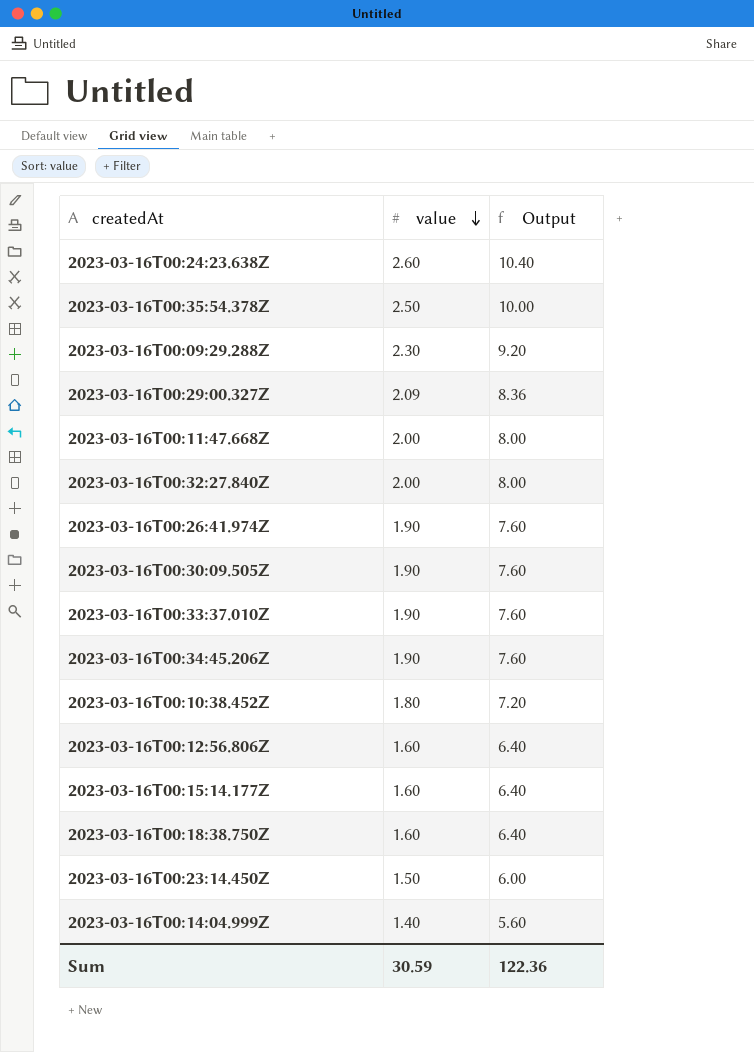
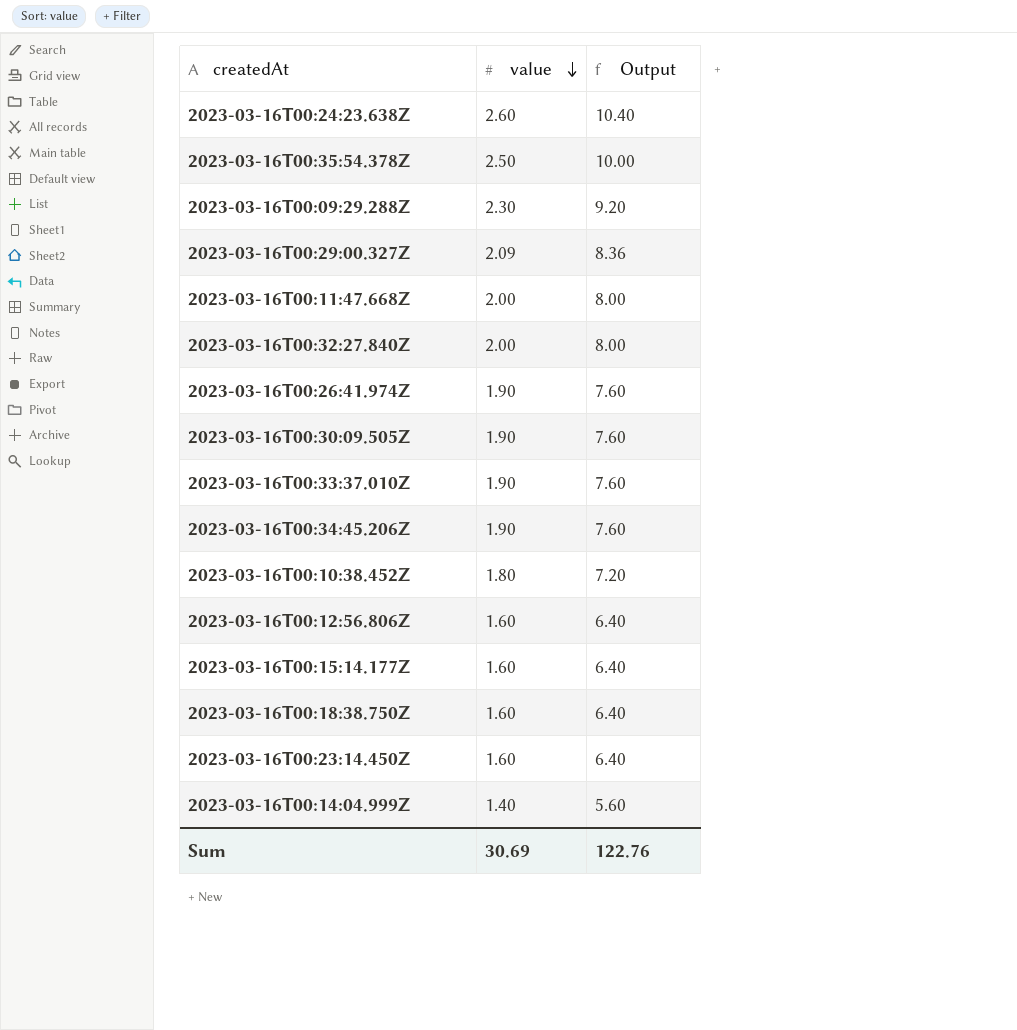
2023-03-16T00:23:14.450Z | value: 1.50 -> 1.60
2023-03-16T00:23:14.450Z | Output: 6.00 -> 6.40
Sum | value: 30.59 -> 30.69
Sum | Output: 122.36 -> 122.76

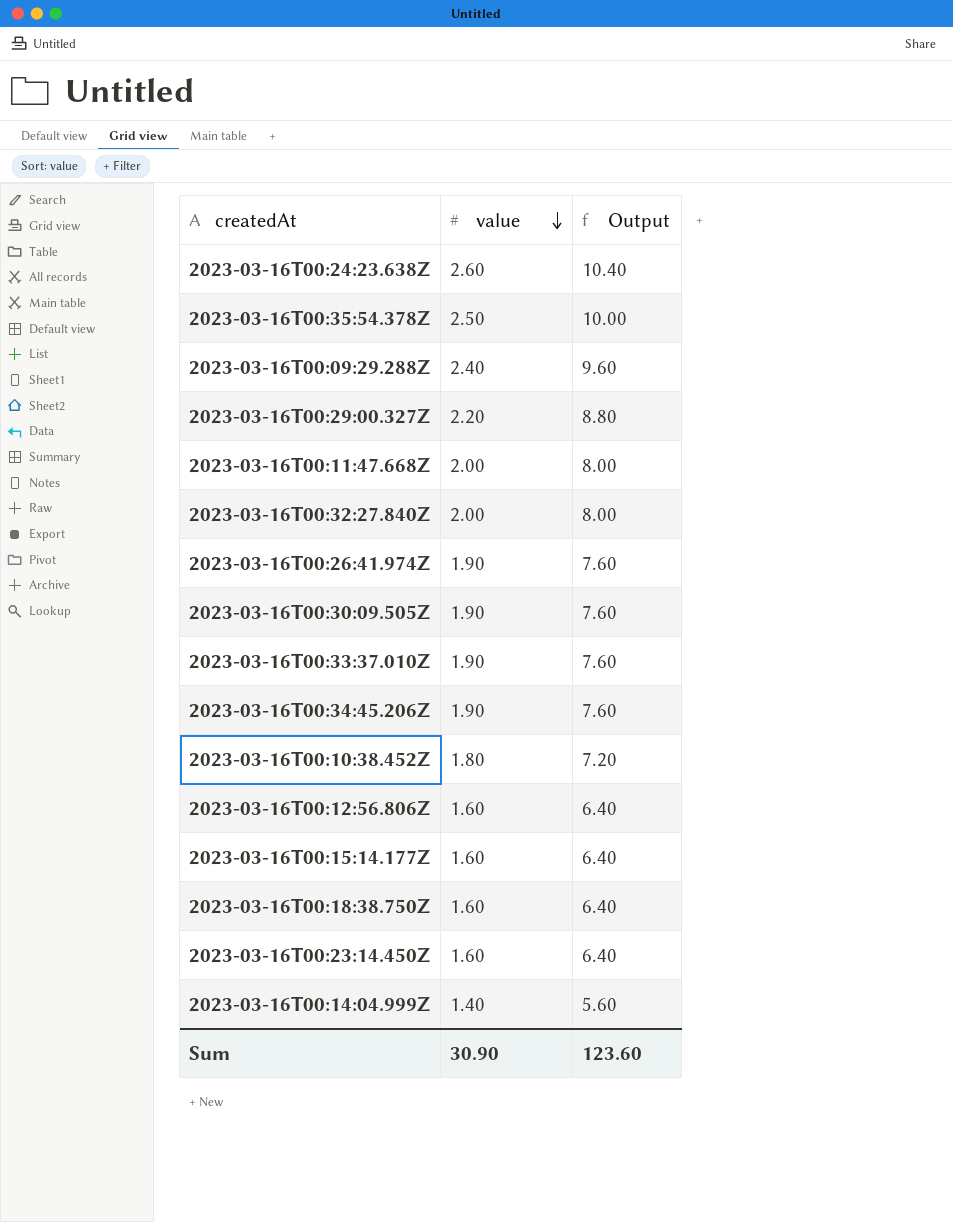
2023-03-16T00:09:29.288Z | value: 2.30 -> 2.40
2023-03-16T00:09:29.288Z | Output: 9.20 -> 9.60
2023-03-16T00:29:00.327Z | value: 2.09 -> 2.20
2023-03-16T00:29:00.327Z | Output: 8.36 -> 8.80
Sum | value: 30.69 -> 30.90
Sum | Output: 122.76 -> 123.60

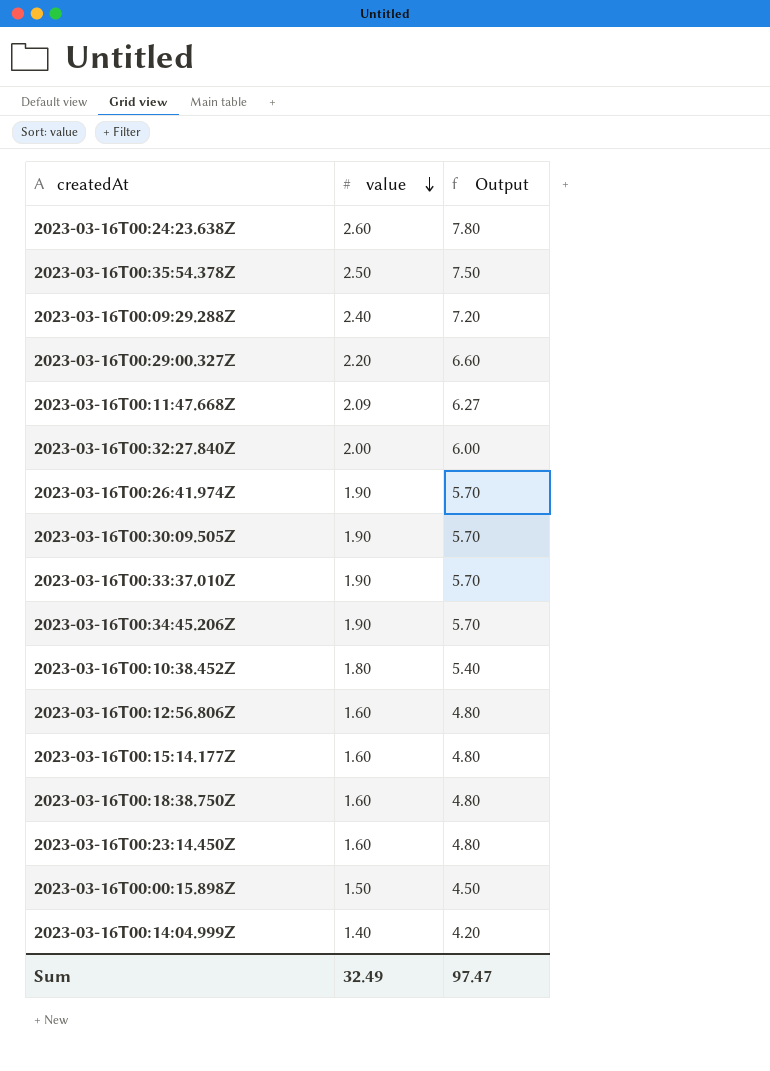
column Output | formula: [value] * 4 -> [value] * 3
2023-03-16T00:11:47.668Z | value: 2.00 -> 2.09
row 2023-03-16T00:00:15.898Z: none -> 1.50 | 4.50
Sum | value: 30.90 -> 32.49
Sum | Output: 123.60 -> 97.47

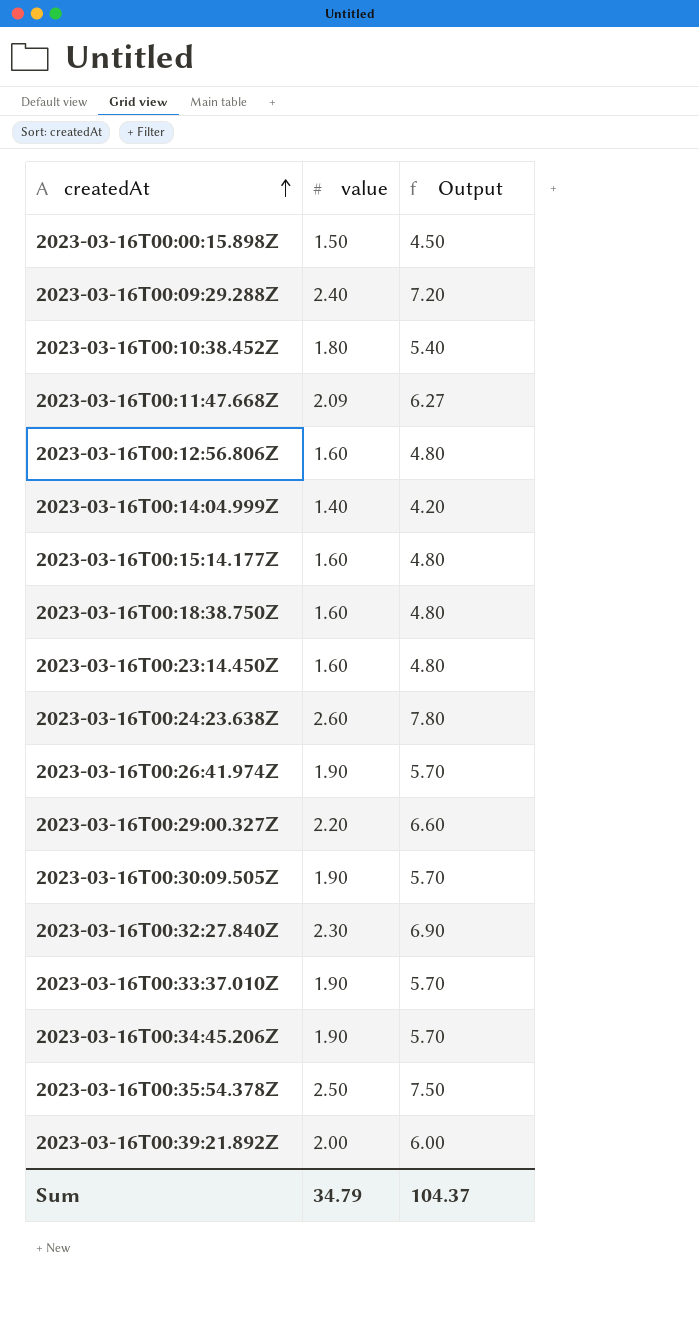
row order: value descending -> createdAt ascending
2023-03-16T00:32:27.840Z | value: 2.00 -> 2.30
2023-03-16T00:32:27.840Z | Output: 6.00 -> 6.90
row 2023-03-16T00:39:21.892Z: none -> 2.00 | 6.00
Sum | value: 32.49 -> 34.79
Sum | Output: 97.47 -> 104.37

